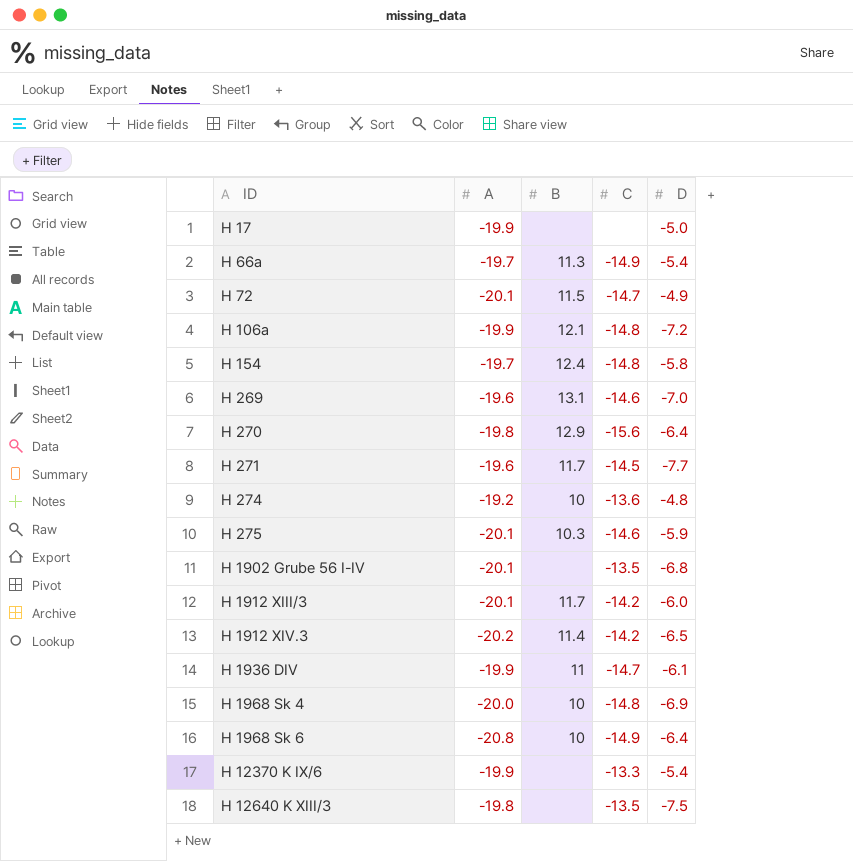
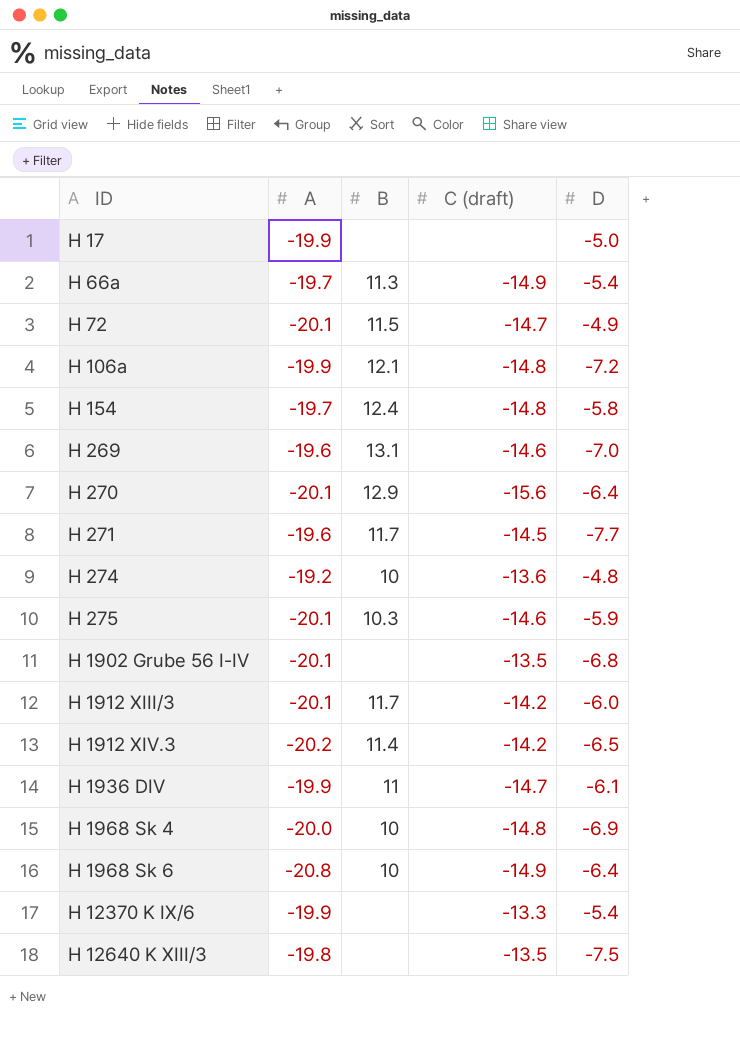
column name: C -> C (draft)
H 270 | A: -19.8 -> -20.1

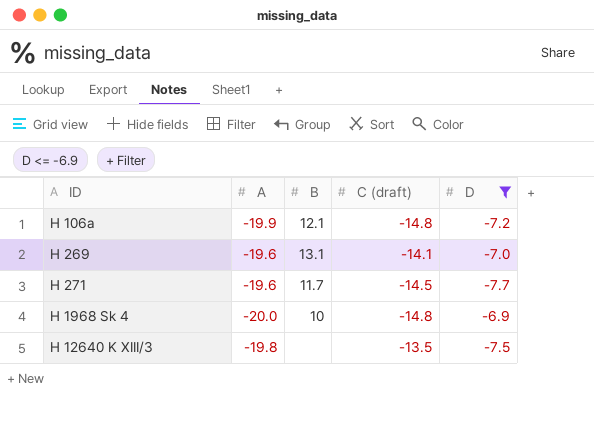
filter: none -> D <= -6.9
H 269 | C (draft): -14.6 -> -14.1

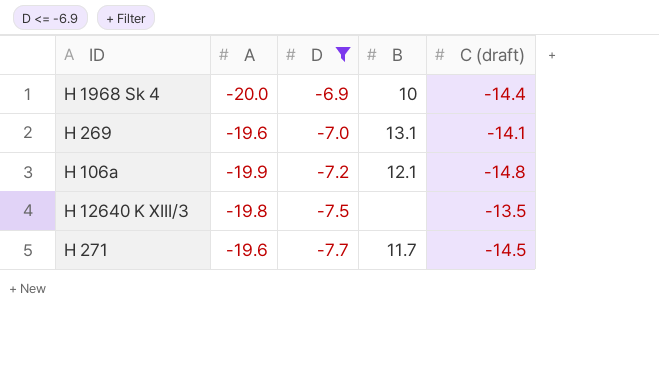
row order: ID ascending -> D descending
column D | position: 5 -> 3
H 1968 Sk 4 | C (draft): -14.8 -> -14.4

